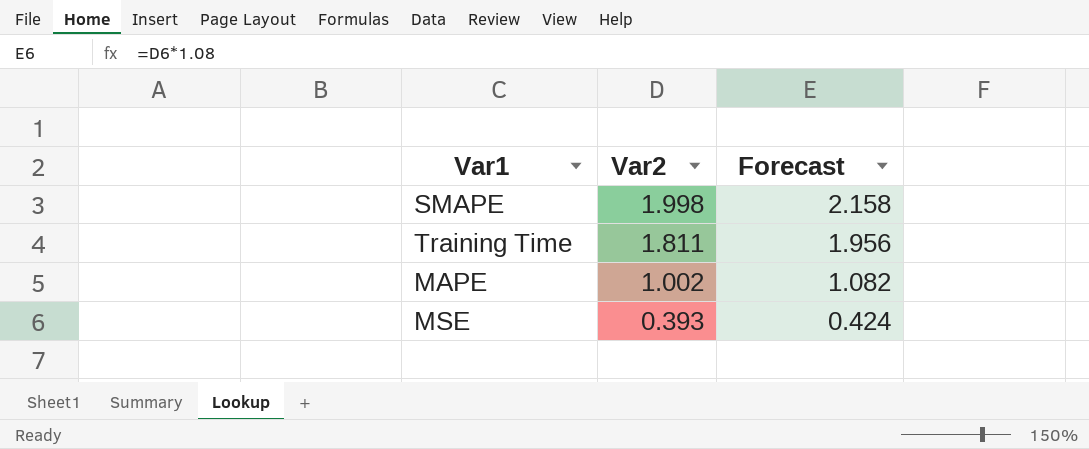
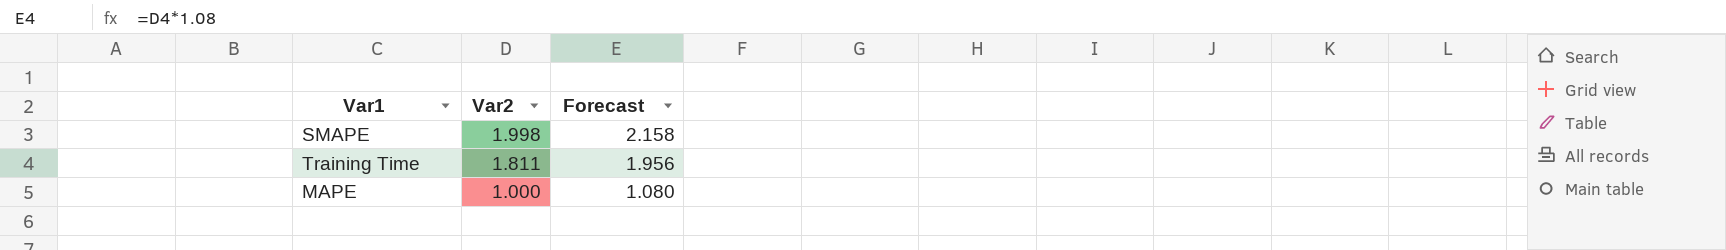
row MSE: 0.393 | 0.424 -> none
MAPE | Var2: 1.002 -> 1.000
MAPE | Forecast: 1.082 -> 1.080

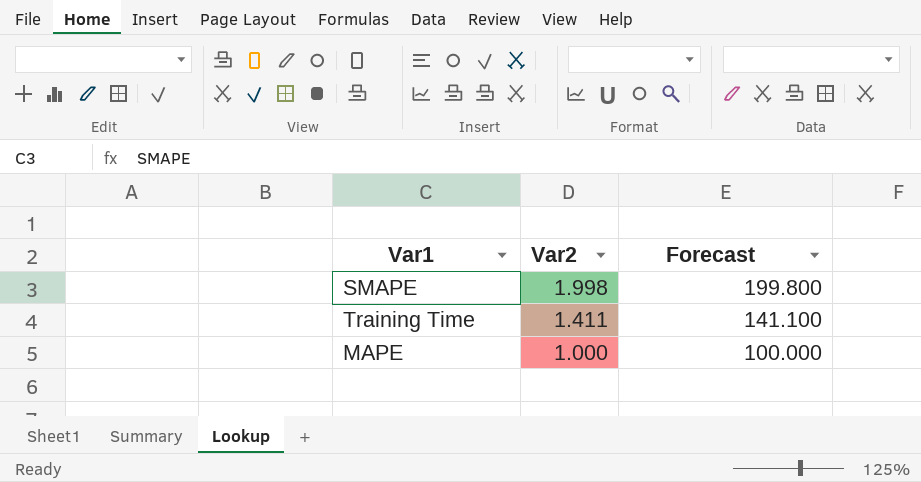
column Forecast | formula: [Var2] * 1.08 -> [Var2] * 100
Training Time | Var2: 1.811 -> 1.411

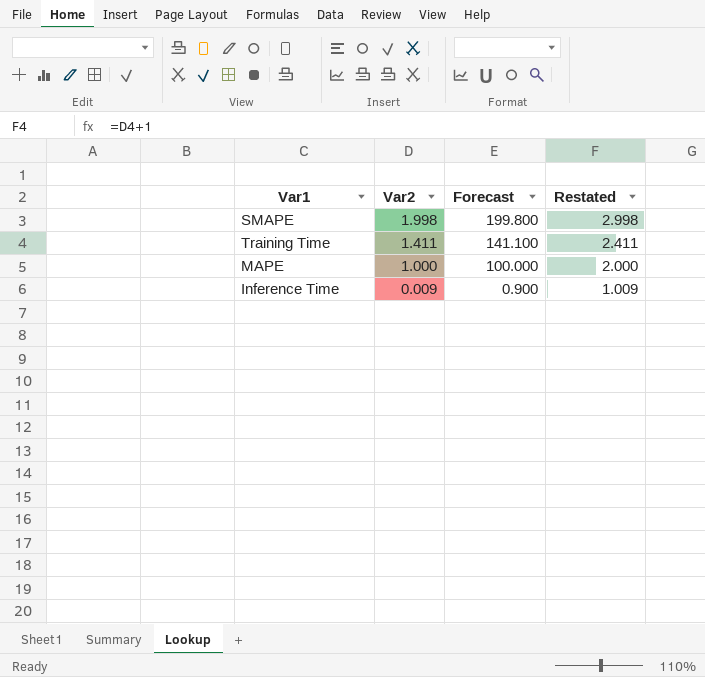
column Restated | formula: none -> [Var2] + 1
row Inference Time: none -> 0.009 | 0.900 | 1.009

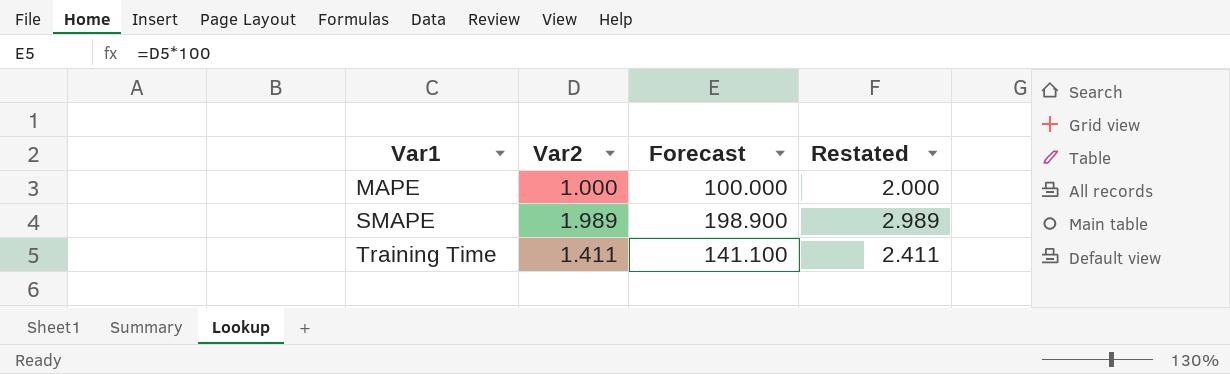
row order: Var2 descending -> Var1 ascending
row Inference Time: 0.009 | 0.900 | 1.009 -> none
SMAPE | Var2: 1.998 -> 1.989
SMAPE | Forecast: 199.800 -> 198.900
SMAPE | Restated: 2.998 -> 2.989

